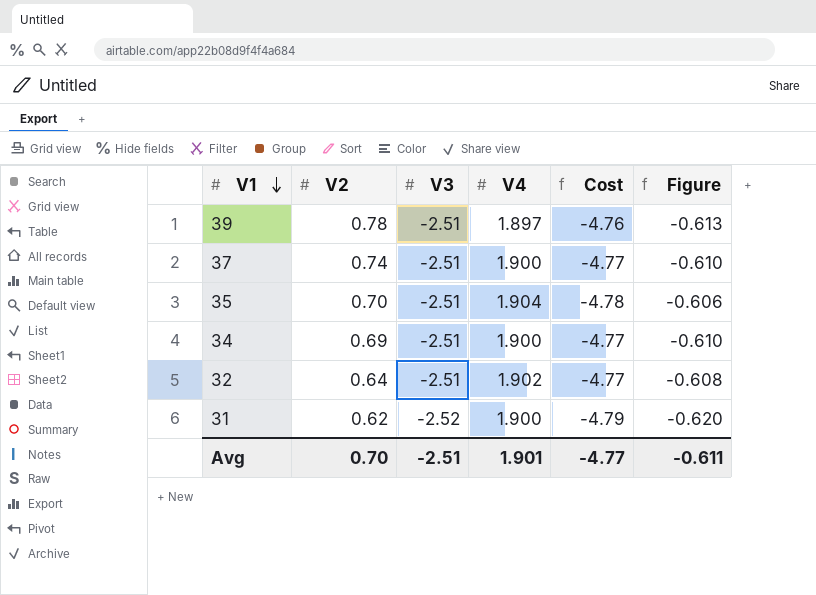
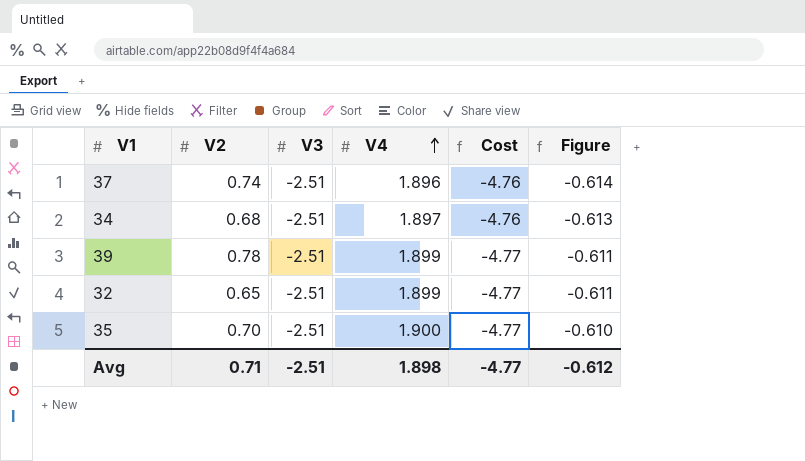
row order: V1 descending -> V4 ascending
row 31: 0.62 | -2.52 | 1.900 | -4.79 | -0.620 -> none
37 | V4: 1.900 -> 1.896
37 | Cost: -4.77 -> -4.76
37 | Figure: -0.610 -> -0.614
34 | V2: 0.69 -> 0.68
34 | V4: 1.900 -> 1.897
34 | Cost: -4.77 -> -4.76
34 | Figure: -0.610 -> -0.613
39 | V4: 1.897 -> 1.899
39 | Cost: -4.76 -> -4.77
39 | Figure: -0.613 -> -0.611
32 | V2: 0.64 -> 0.65
32 | V4: 1.902 -> 1.899
32 | Figure: -0.608 -> -0.611
35 | V4: 1.904 -> 1.900
35 | Cost: -4.78 -> -4.77
35 | Figure: -0.606 -> -0.610
Avg | V2: 0.70 -> 0.71
Avg | V4: 1.901 -> 1.898
Avg | Figure: -0.611 -> -0.612

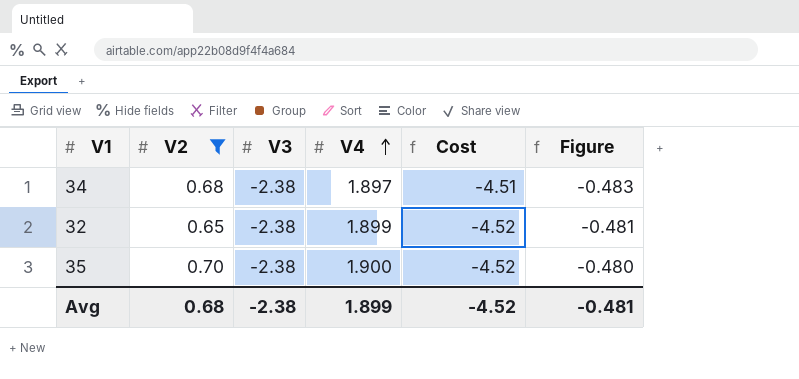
filter: none -> V2 <= 0.70
34 | V3: -2.51 -> -2.38
34 | Cost: -4.76 -> -4.51
34 | Figure: -0.613 -> -0.483
32 | V3: -2.51 -> -2.38
32 | Cost: -4.77 -> -4.52
32 | Figure: -0.611 -> -0.481
35 | V3: -2.51 -> -2.38
35 | Cost: -4.77 -> -4.52
35 | Figure: -0.610 -> -0.480
Avg | V2: 0.71 -> 0.68
Avg | V3: -2.51 -> -2.38
Avg | V4: 1.898 -> 1.899
Avg | Cost: -4.77 -> -4.52
Avg | Figure: -0.612 -> -0.481

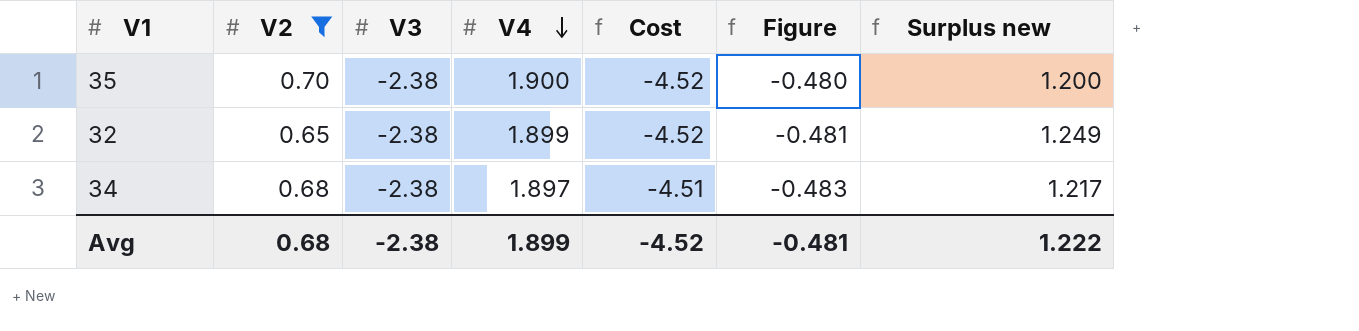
row order: V4 ascending -> V4 descending
column Surplus new | formula: none -> [V4] - [V2]

